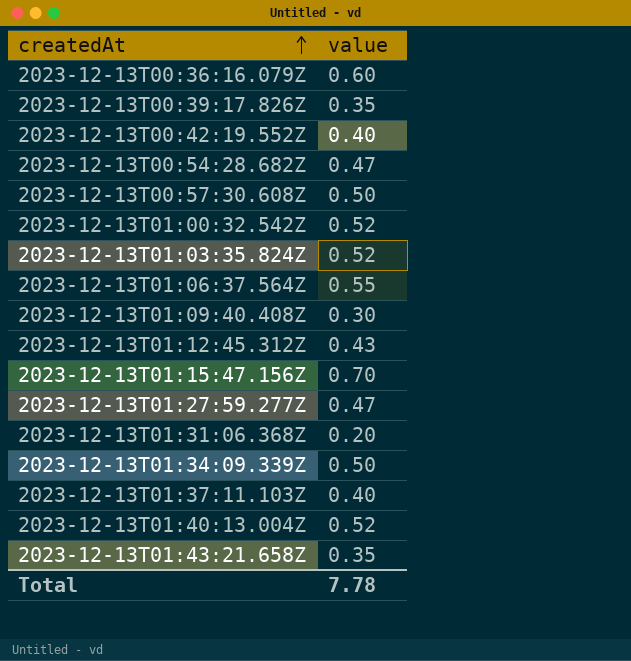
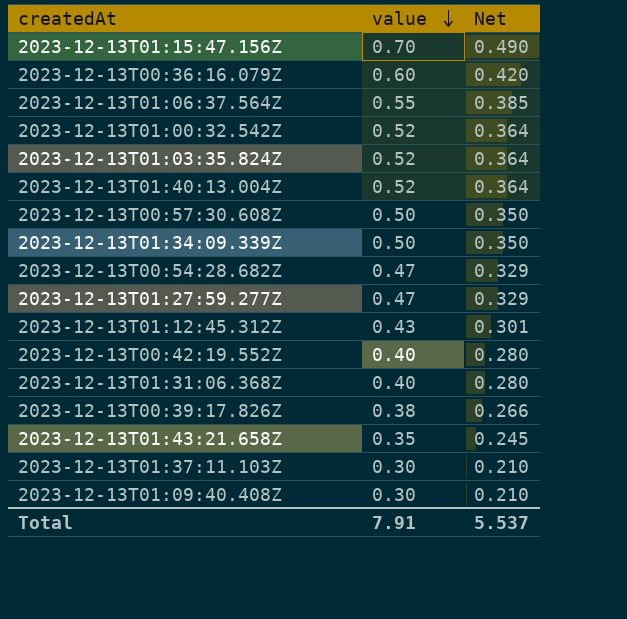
row order: createdAt ascending -> value descending
column Net | formula: none -> [value] * 0.7
2023-12-13T01:31:06.368Z | value: 0.20 -> 0.40
2023-12-13T00:39:17.826Z | value: 0.35 -> 0.38
2023-12-13T01:37:11.103Z | value: 0.40 -> 0.30
Total | value: 7.78 -> 7.91

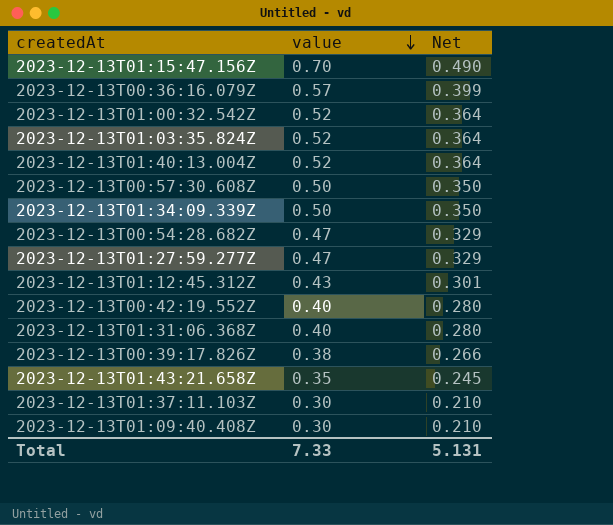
row 2023-12-13T01:06:37.564Z: 0.55 | 0.385 -> none
2023-12-13T00:36:16.079Z | value: 0.60 -> 0.57
2023-12-13T00:36:16.079Z | Net: 0.420 -> 0.399
Total | value: 7.91 -> 7.33
Total | Net: 5.537 -> 5.131

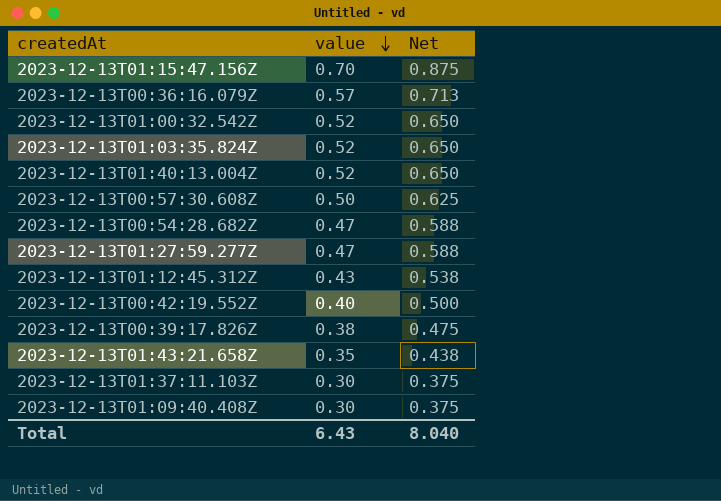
column Net | formula: [value] * 0.7 -> [value] * 1.25
row 2023-12-13T01:34:09.339Z: 0.50 | 0.350 -> none
row 2023-12-13T01:31:06.368Z: 0.40 | 0.280 -> none
Total | value: 7.33 -> 6.43
Total | Net: 5.131 -> 8.040

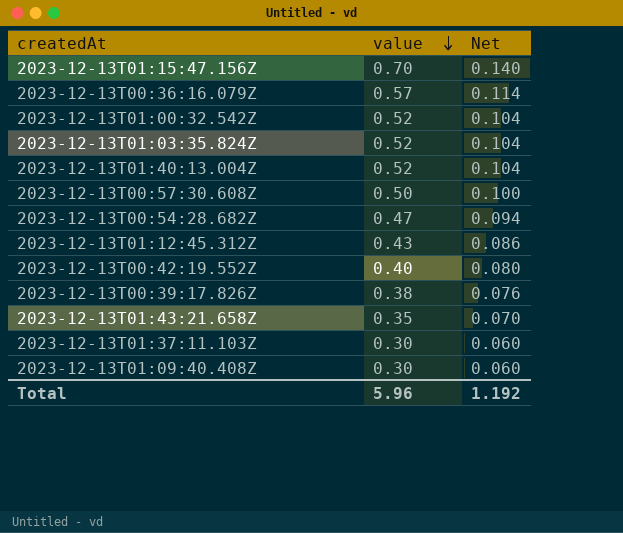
column Net | formula: [value] * 1.25 -> [value] * 0.2
row 2023-12-13T01:27:59.277Z: 0.47 | 0.588 -> none
Total | value: 6.43 -> 5.96
Total | Net: 8.040 -> 1.192

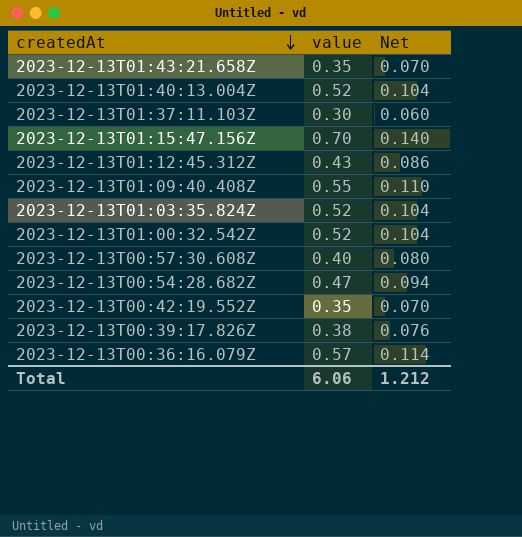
row order: value descending -> createdAt descending
2023-12-13T01:09:40.408Z | value: 0.30 -> 0.55
2023-12-13T01:09:40.408Z | Net: 0.060 -> 0.110
2023-12-13T00:57:30.608Z | value: 0.50 -> 0.40
2023-12-13T00:57:30.608Z | Net: 0.100 -> 0.080
2023-12-13T00:42:19.552Z | value: 0.40 -> 0.35
2023-12-13T00:42:19.552Z | Net: 0.080 -> 0.070
Total | value: 5.96 -> 6.06
Total | Net: 1.192 -> 1.212

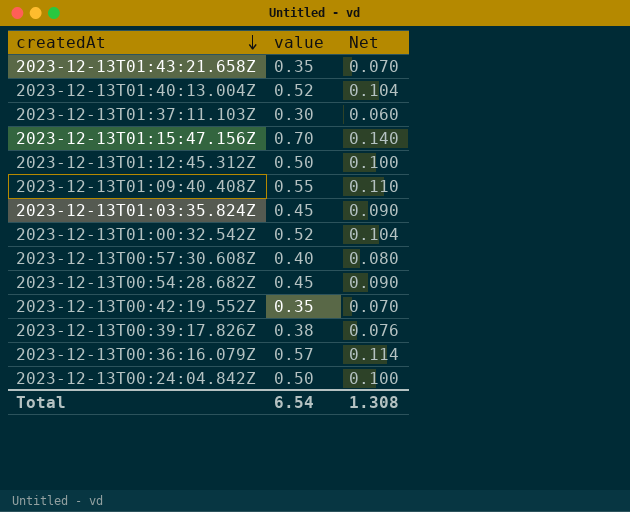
2023-12-13T01:12:45.312Z | value: 0.43 -> 0.50
2023-12-13T01:12:45.312Z | Net: 0.086 -> 0.100
2023-12-13T01:03:35.824Z | value: 0.52 -> 0.45
2023-12-13T01:03:35.824Z | Net: 0.104 -> 0.090
2023-12-13T00:54:28.682Z | value: 0.47 -> 0.45
2023-12-13T00:54:28.682Z | Net: 0.094 -> 0.090
row 2023-12-13T00:24:04.842Z: none -> 0.50 | 0.100
Total | value: 6.06 -> 6.54
Total | Net: 1.212 -> 1.308

